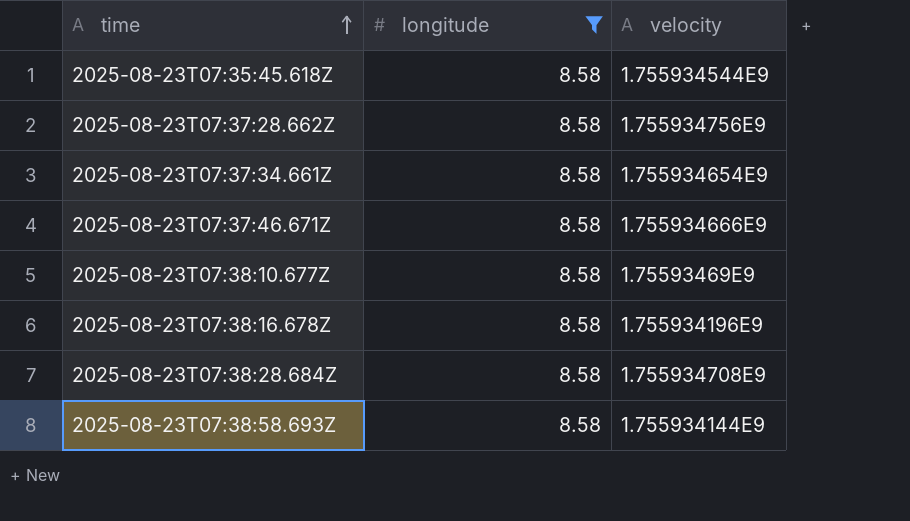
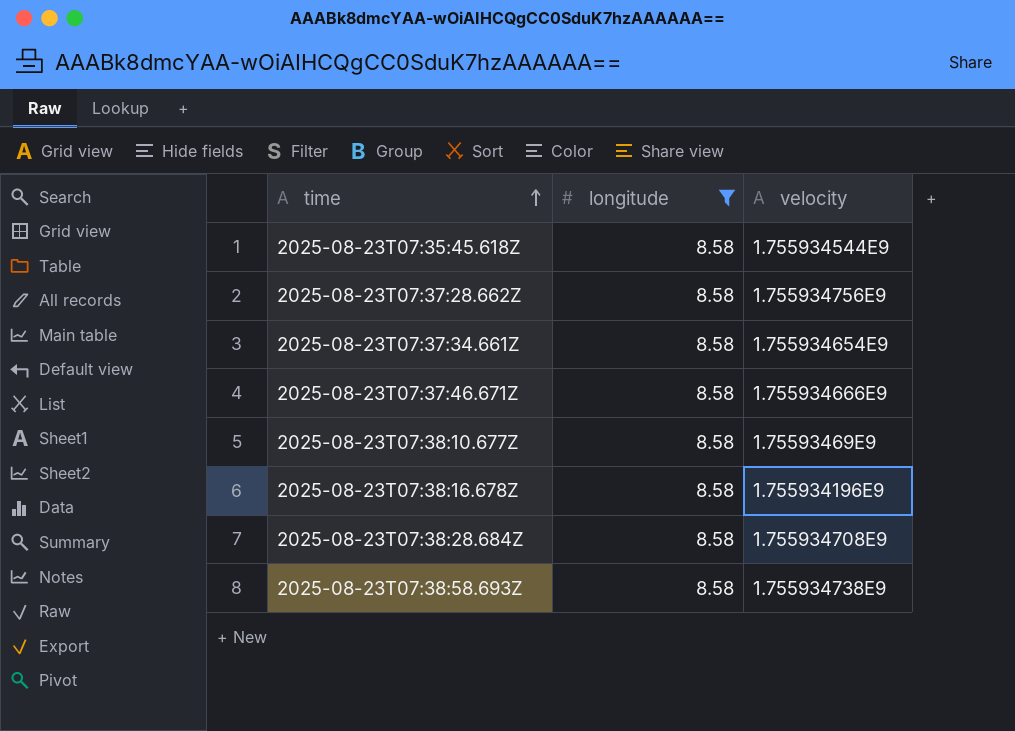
2025-08-23T07:38:58.693Z | velocity: 1.755934144E9 -> 1.755934738E9

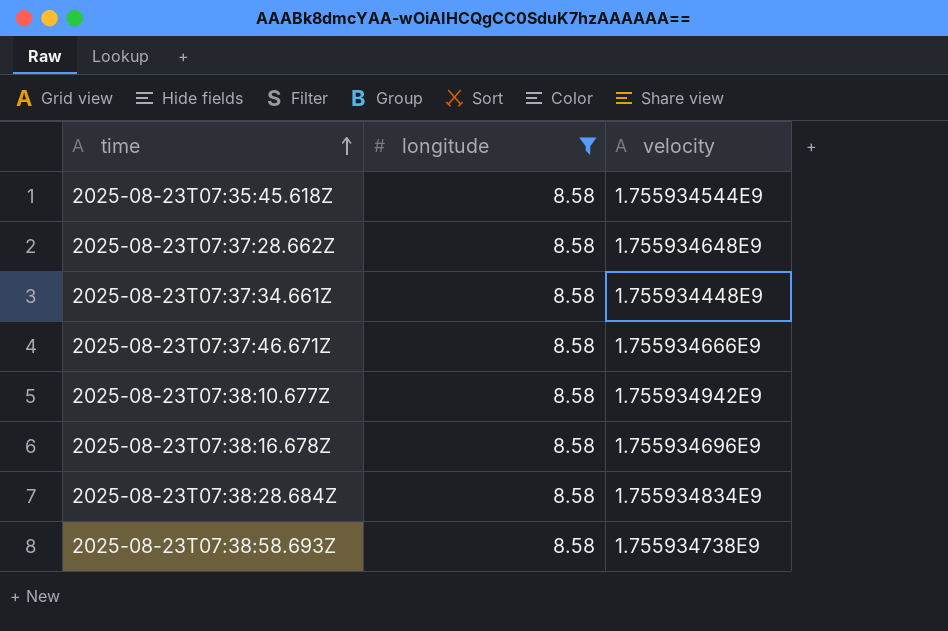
2025-08-23T07:37:28.662Z | velocity: 1.755934756E9 -> 1.755934648E9
2025-08-23T07:37:34.661Z | velocity: 1.755934654E9 -> 1.755934448E9
2025-08-23T07:38:10.677Z | velocity: 1.75593469E9 -> 1.755934942E9
2025-08-23T07:38:16.678Z | velocity: 1.755934196E9 -> 1.755934696E9
2025-08-23T07:38:28.684Z | velocity: 1.755934708E9 -> 1.755934834E9

